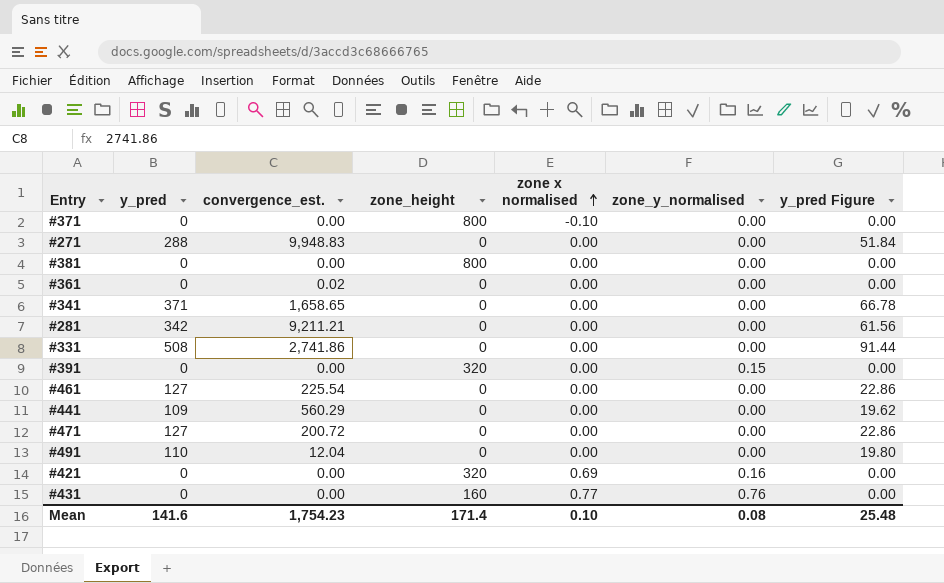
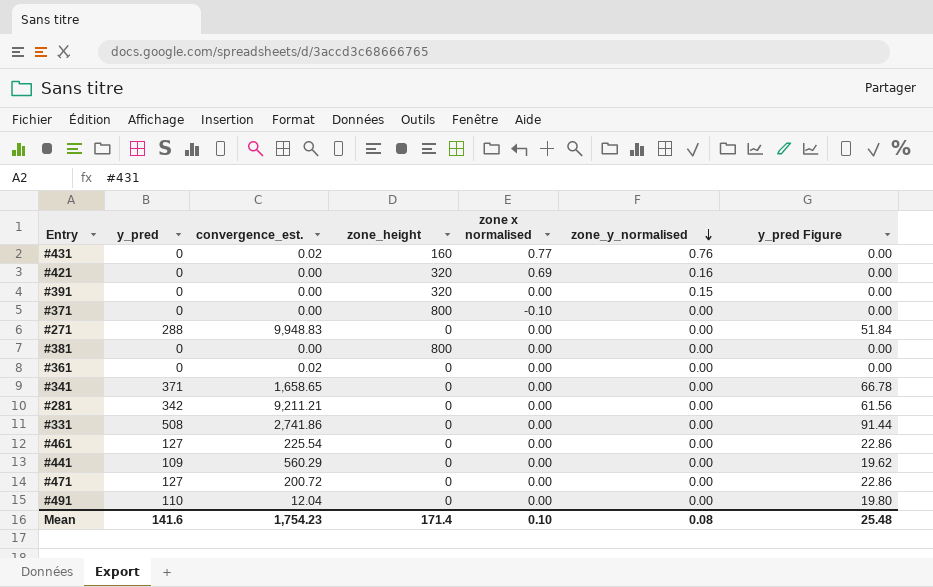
row order: zone x normalised ascending -> zone_y_normalised descending
#431 | convergence_est.: 0.00 -> 0.02

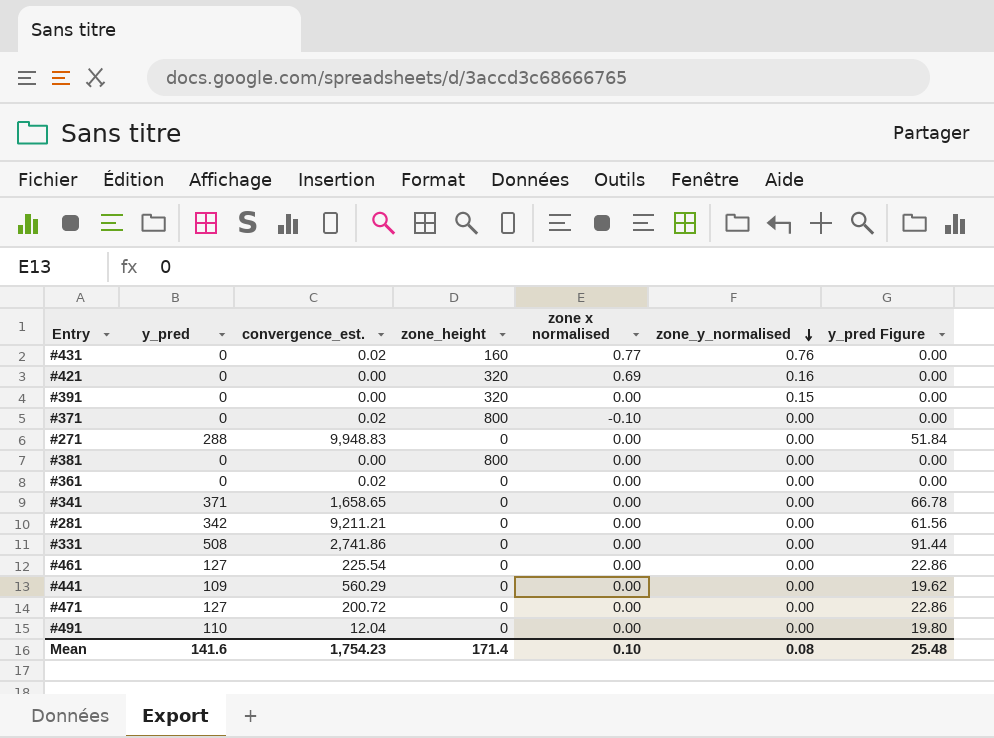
#371 | convergence_est.: 0.00 -> 0.02

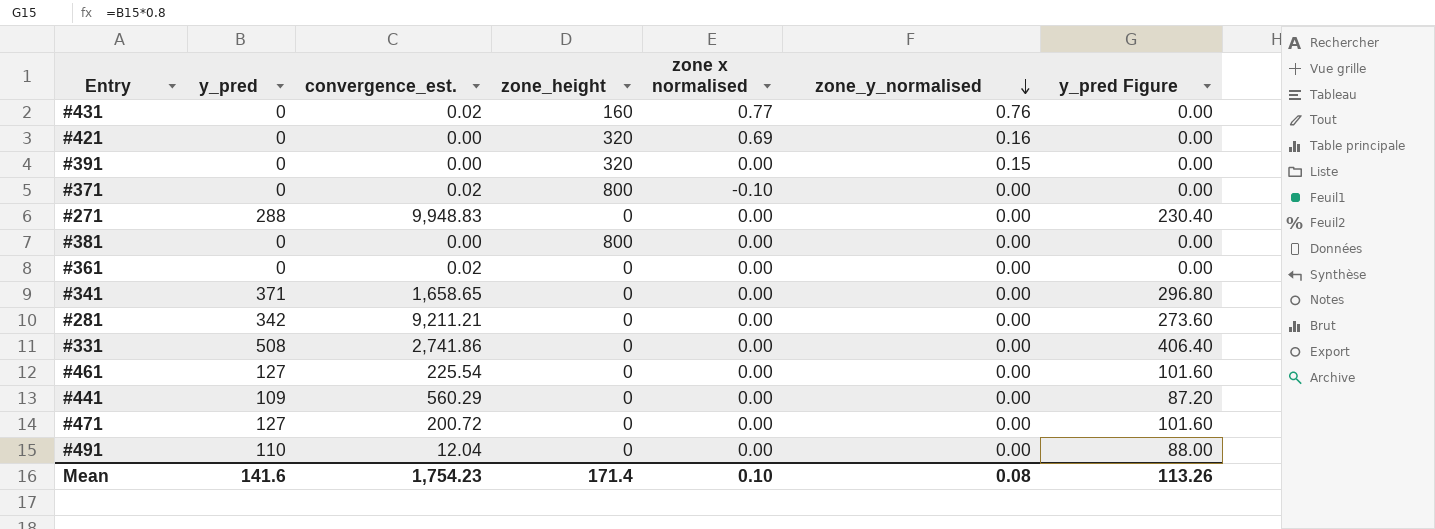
column y_pred Figure | formula: [y_pred] * 0.18 -> [y_pred] * 0.8
Mean | y_pred Figure: 25.48 -> 113.26

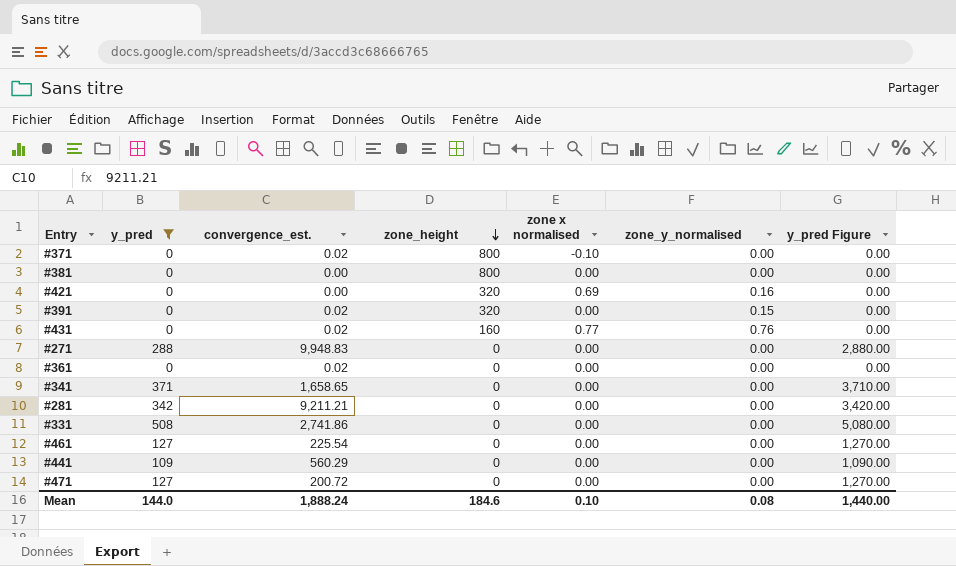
filter: none -> y_pred != 110
row order: zone_y_normalised descending -> zone_height descending
column y_pred Figure | formula: [y_pred] * 0.8 -> [y_pred] * 10
#391 | convergence_est.: 0.00 -> 0.02
Mean | y_pred: 141.6 -> 144.0
Mean | convergence_est.: 1,754.23 -> 1,888.24
Mean | zone_height: 171.4 -> 184.6
Mean | y_pred Figure: 113.26 -> 1,440.00

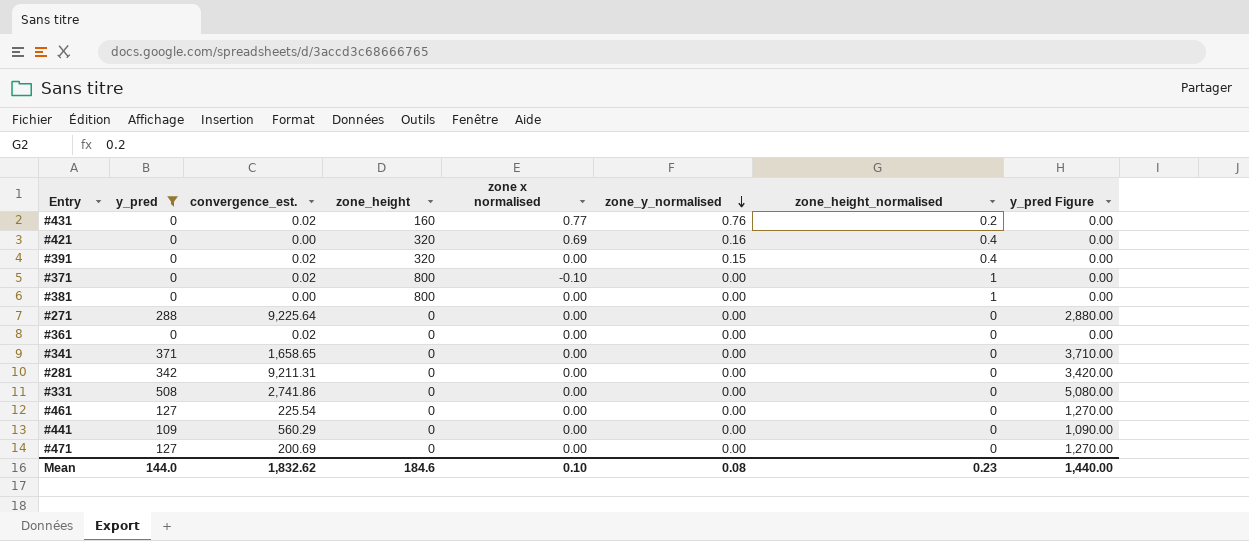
row order: zone_height descending -> zone_y_normalised descending
column zone_height_normalised | position: none -> 7
#271 | convergence_est.: 9,948.83 -> 9,225.64
#281 | convergence_est.: 9,211.21 -> 9,211.31
#471 | convergence_est.: 200.72 -> 200.69
Mean | convergence_est.: 1,888.24 -> 1,832.62

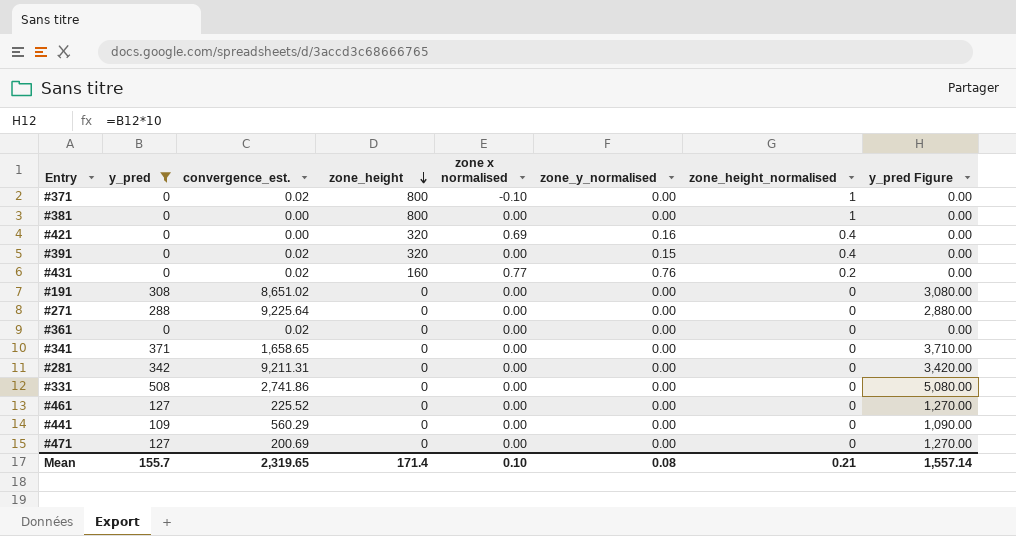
row order: zone_y_normalised descending -> zone_height descending
row #191: none -> 308 | 8,651.02 | 0 | 0.00 | 0.00 | 0 | 3,080.00
#461 | convergence_est.: 225.54 -> 225.52
Mean | y_pred: 144.0 -> 155.7
Mean | convergence_est.: 1,832.62 -> 2,319.65
Mean | zone_height: 184.6 -> 171.4
Mean | zone_height_normalised: 0.23 -> 0.21
Mean | y_pred Figure: 1,440.00 -> 1,557.14

